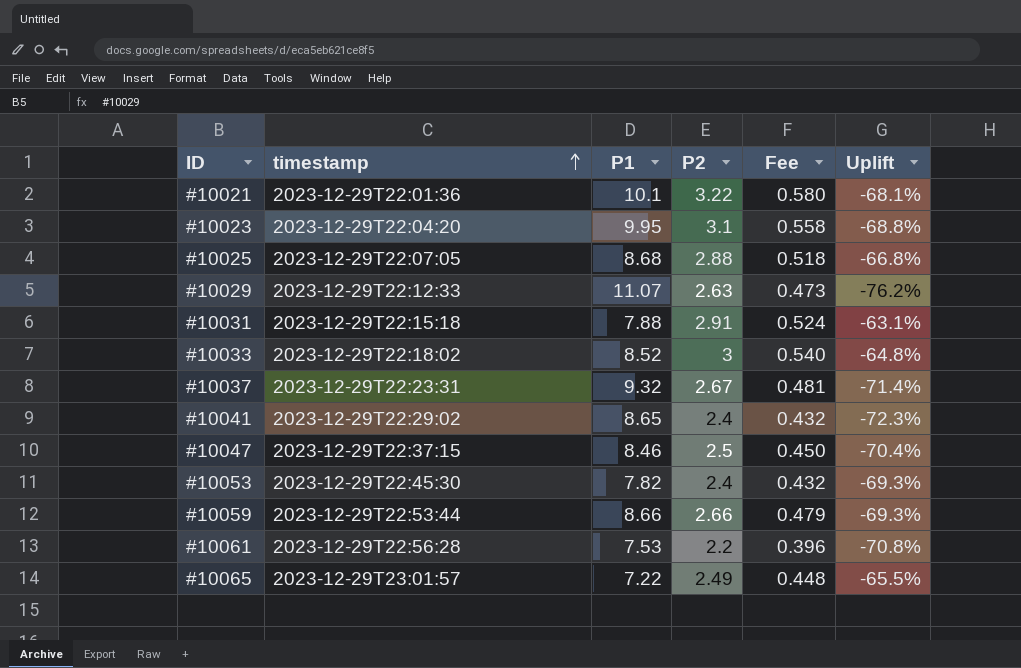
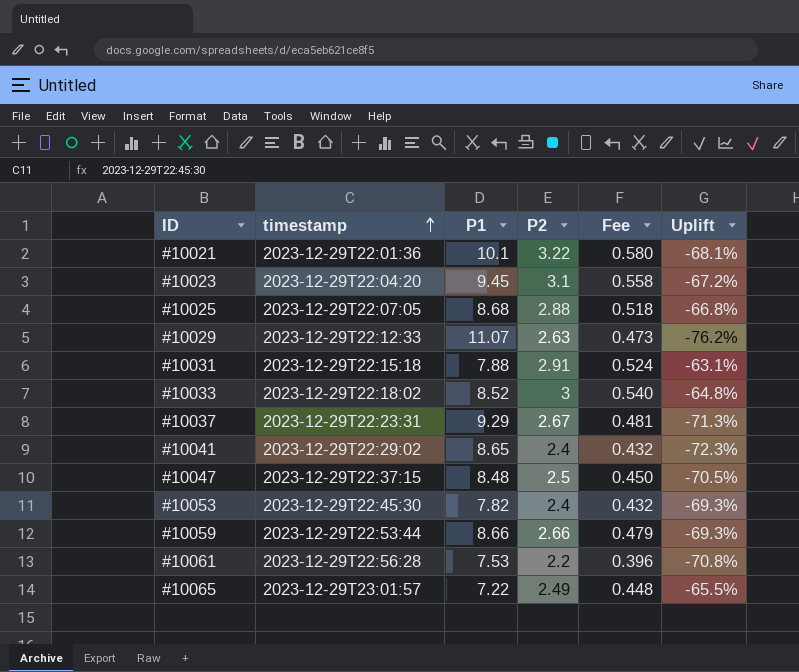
#10023 | P1: 9.95 -> 9.45
#10023 | Uplift: -68.8% -> -67.2%
#10037 | P1: 9.32 -> 9.29
#10037 | Uplift: -71.4% -> -71.3%
#10047 | P1: 8.46 -> 8.48
#10047 | Uplift: -70.4% -> -70.5%

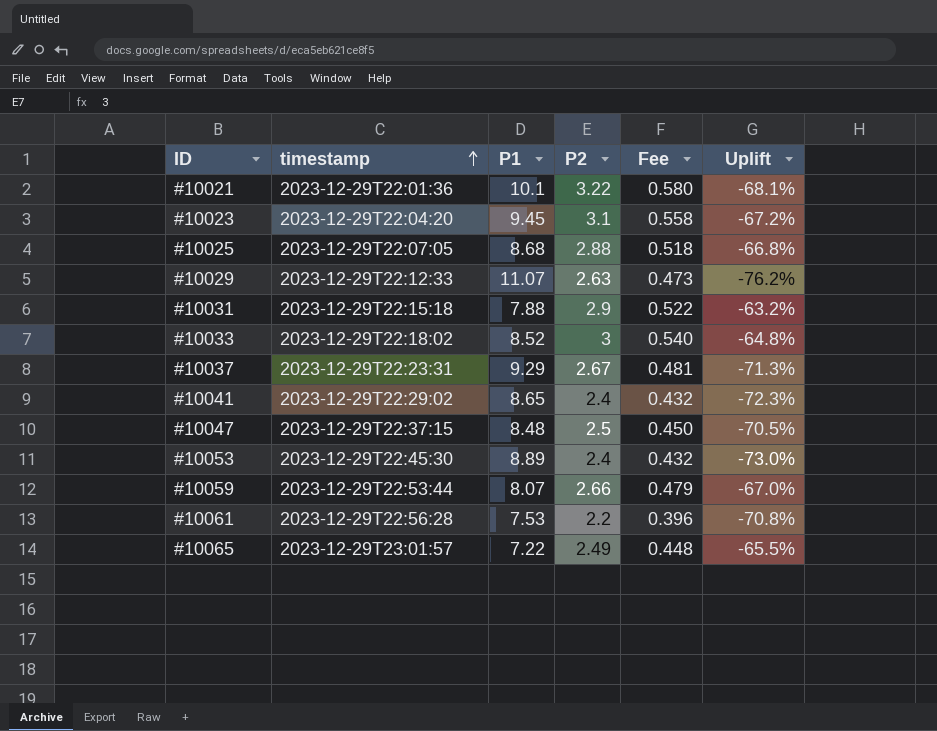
#10031 | P2: 2.91 -> 2.9
#10031 | Fee: 0.524 -> 0.522
#10031 | Uplift: -63.1% -> -63.2%
#10053 | P1: 7.82 -> 8.89
#10053 | Uplift: -69.3% -> -73.0%
#10059 | P1: 8.66 -> 8.07
#10059 | Uplift: -69.3% -> -67.0%

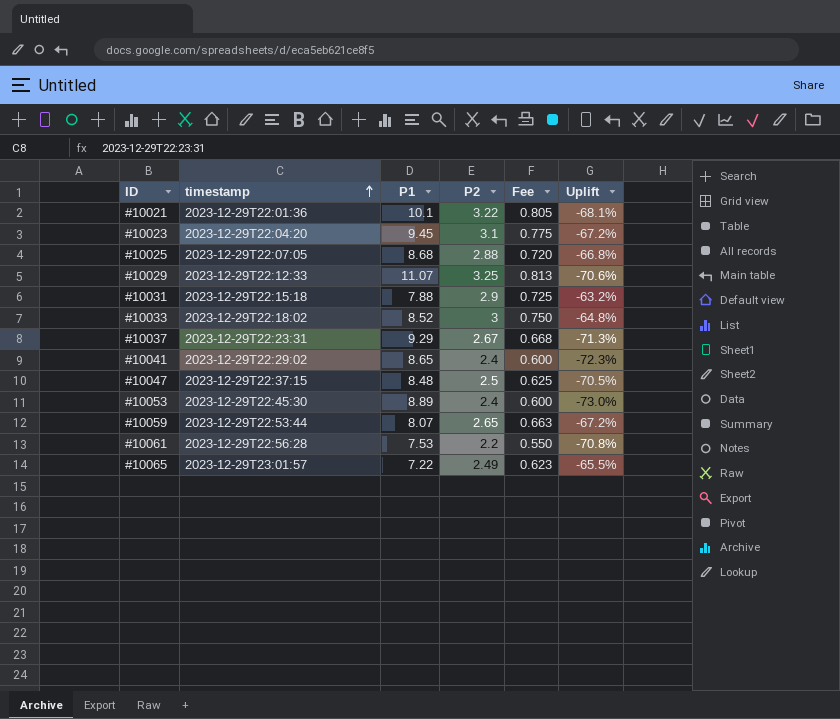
column Fee | formula: [P2] * 0.18 -> [P2] * 0.25
#10029 | P2: 2.63 -> 3.25
#10029 | Uplift: -76.2% -> -70.6%
#10059 | P2: 2.66 -> 2.65
#10059 | Uplift: -67.0% -> -67.2%

